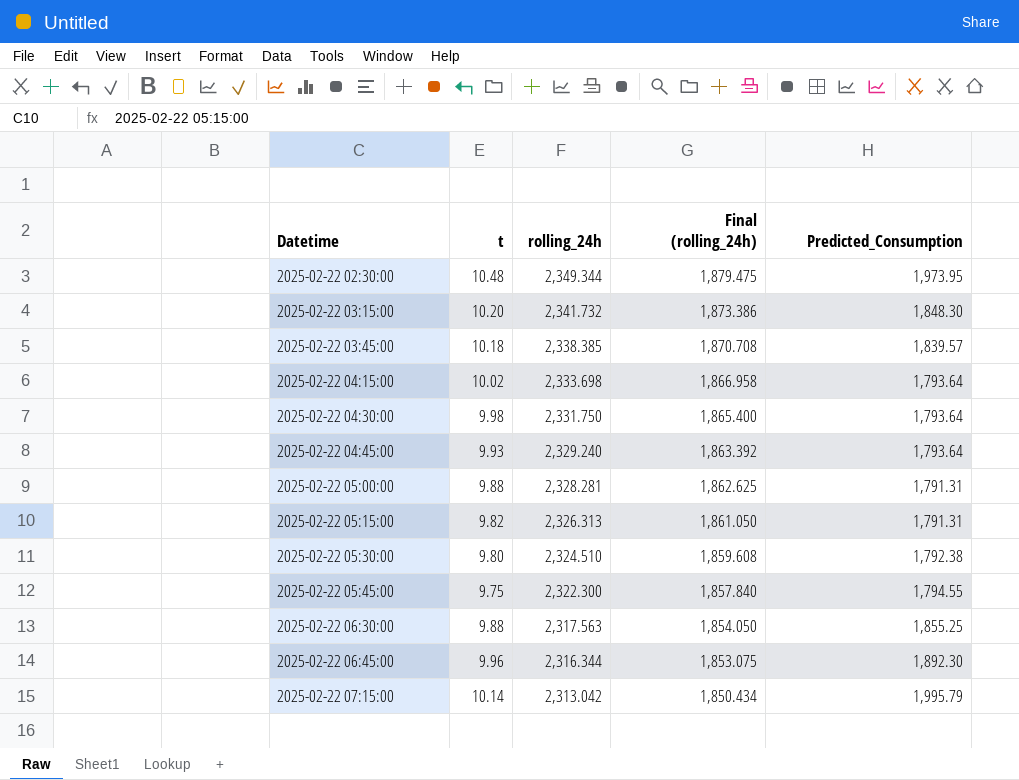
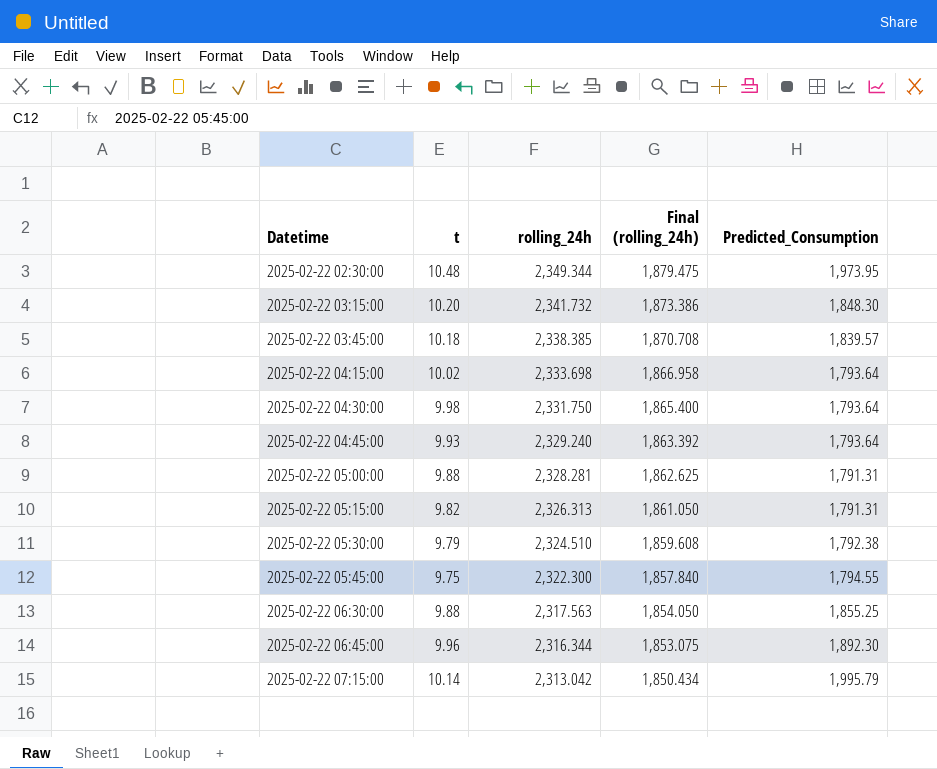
2025-02-22 05:30:00 | t: 9.80 -> 9.79

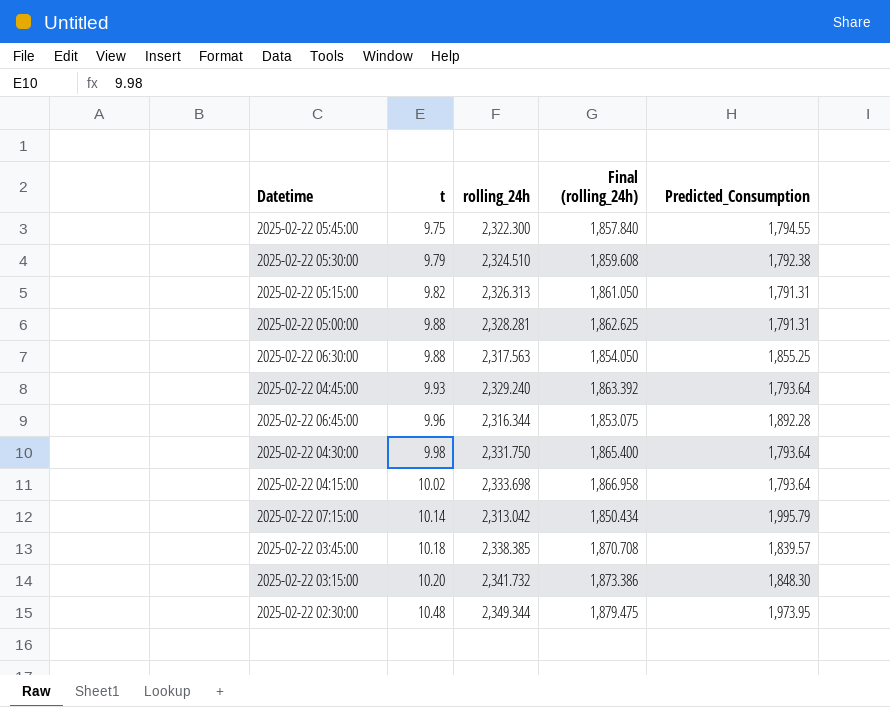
row order: Datetime ascending -> t ascending
2025-02-22 06:45:00 | Predicted_Consumption: 1,892.30 -> 1,892.28

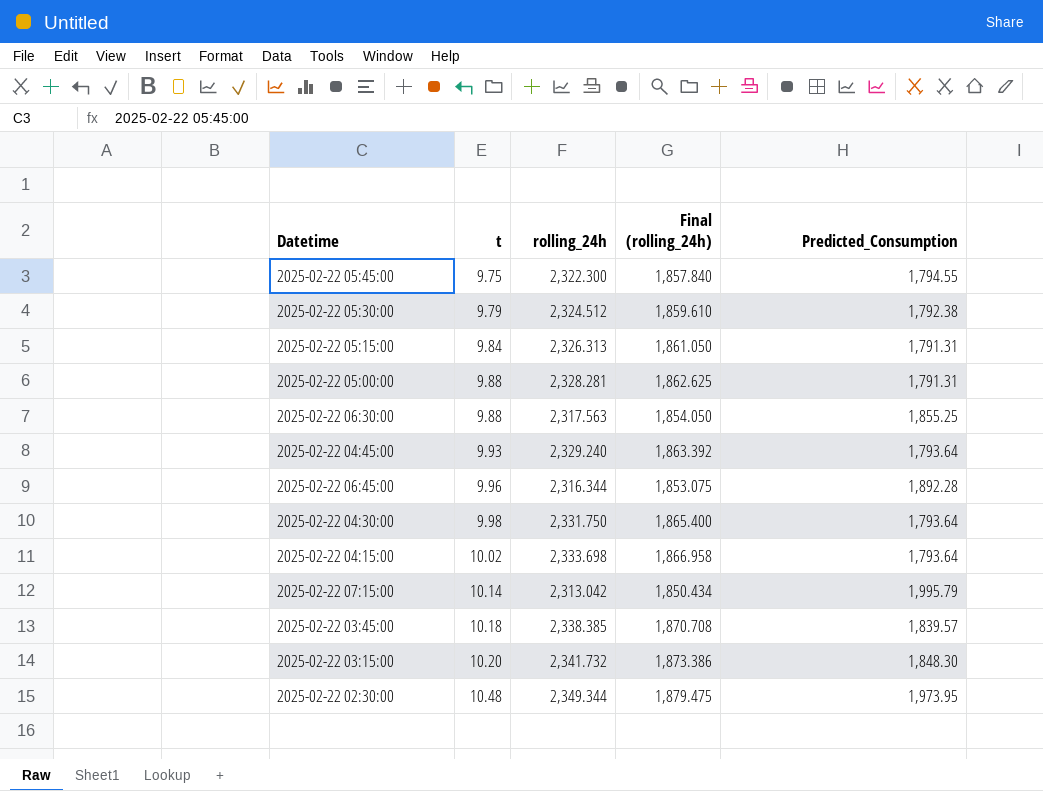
2025-02-22 05:30:00 | rolling_24h: 2,324.510 -> 2,324.512
2025-02-22 05:30:00 | Final (rolling_24h): 1,859.608 -> 1,859.610
2025-02-22 05:15:00 | t: 9.82 -> 9.84

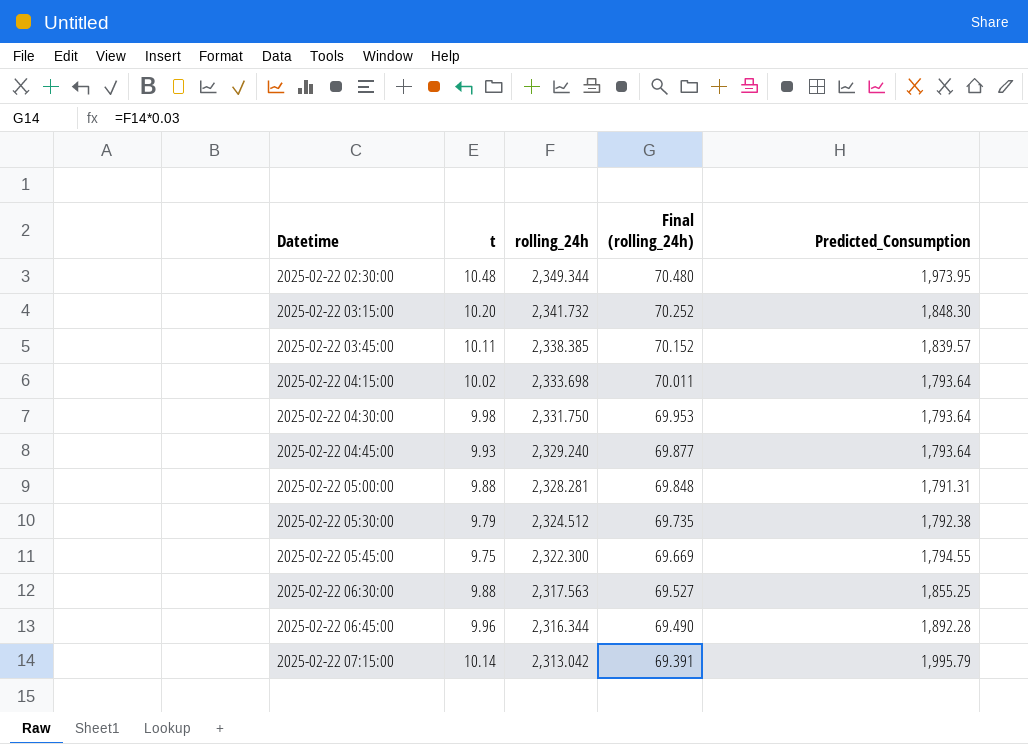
row order: t ascending -> Datetime ascending
column Final (rolling_24h) | formula: [rolling_24h] * 0.8 -> [rolling_24h] * 0.03
row 2025-02-22 05:15:00: 9.84 | 2,326.313 | 1,861.050 | 1,791.31 -> none
2025-02-22 03:45:00 | t: 10.18 -> 10.11

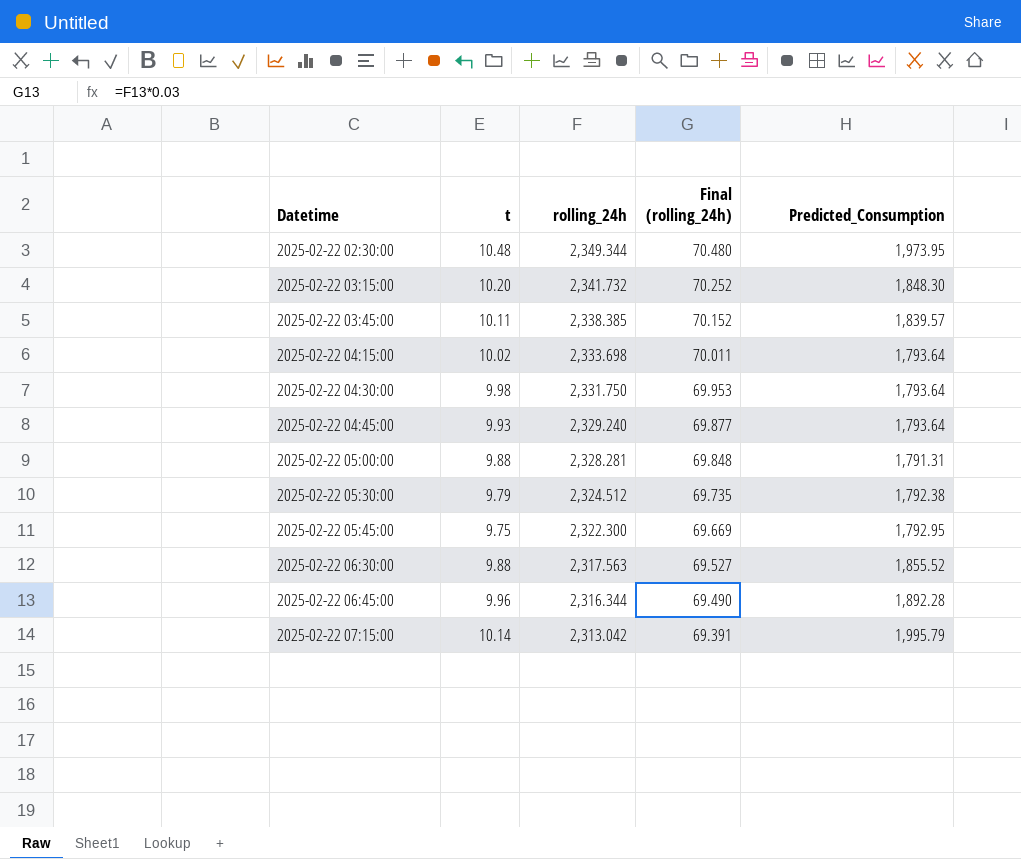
2025-02-22 05:45:00 | Predicted_Consumption: 1,794.55 -> 1,792.95
2025-02-22 06:30:00 | Predicted_Consumption: 1,855.25 -> 1,855.52

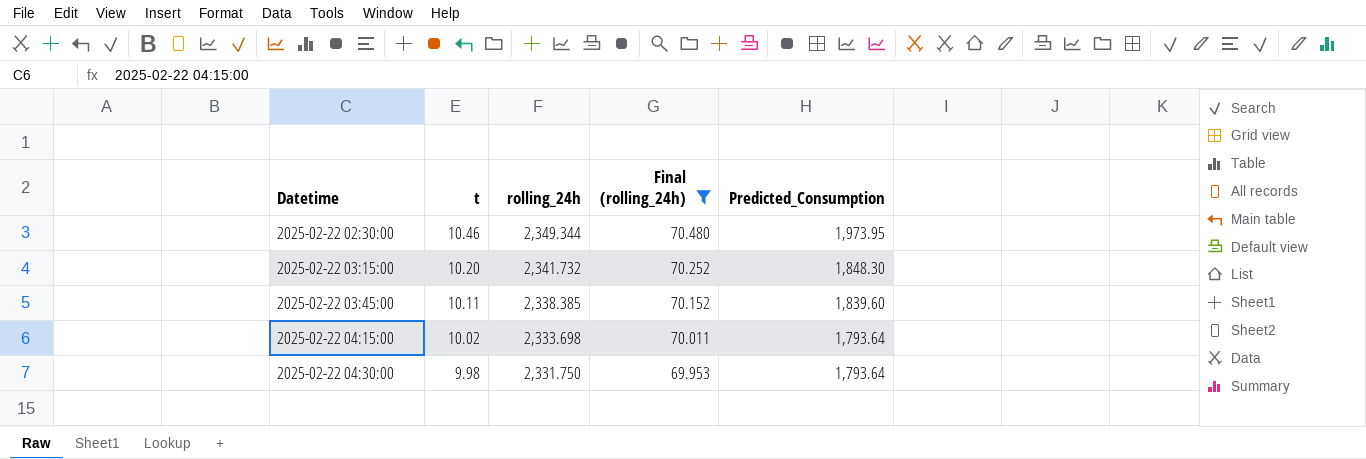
filter: none -> Final (rolling_24h) >= 69.953
2025-02-22 02:30:00 | t: 10.48 -> 10.46
2025-02-22 03:45:00 | Predicted_Consumption: 1,839.57 -> 1,839.60

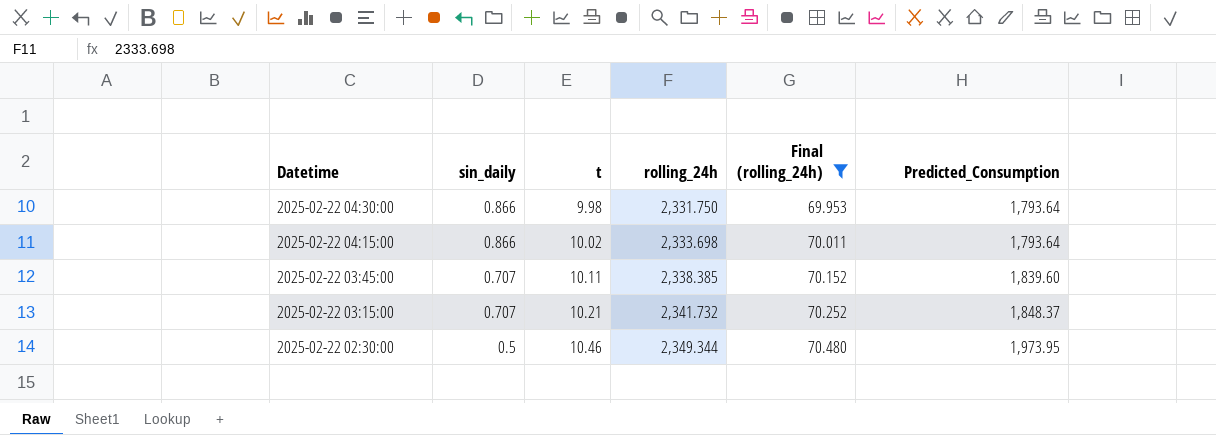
row order: Datetime ascending -> Datetime descending
column sin_daily | position: none -> 2
2025-02-22 03:15:00 | t: 10.20 -> 10.21
2025-02-22 03:15:00 | Predicted_Consumption: 1,848.30 -> 1,848.37

